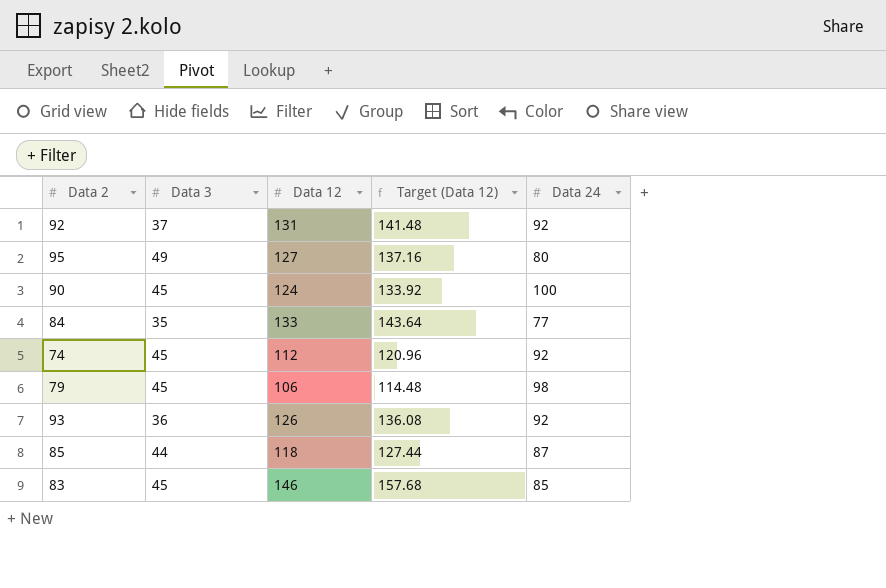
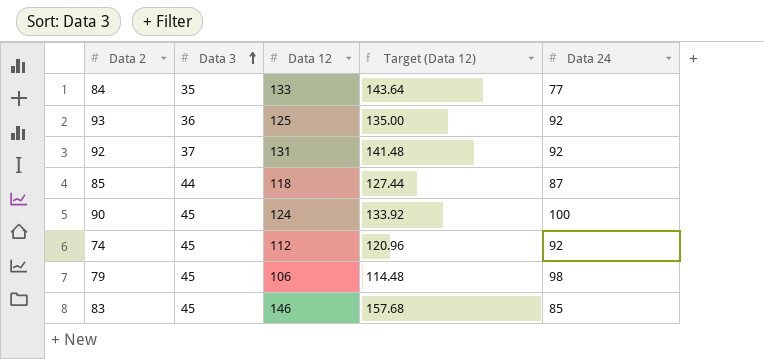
row order: none -> Data 3 ascending
row 95: 49 | 127 | 137.16 | 80 -> none
93 | Data 12: 126 -> 125
93 | Target (Data 12): 136.08 -> 135.00

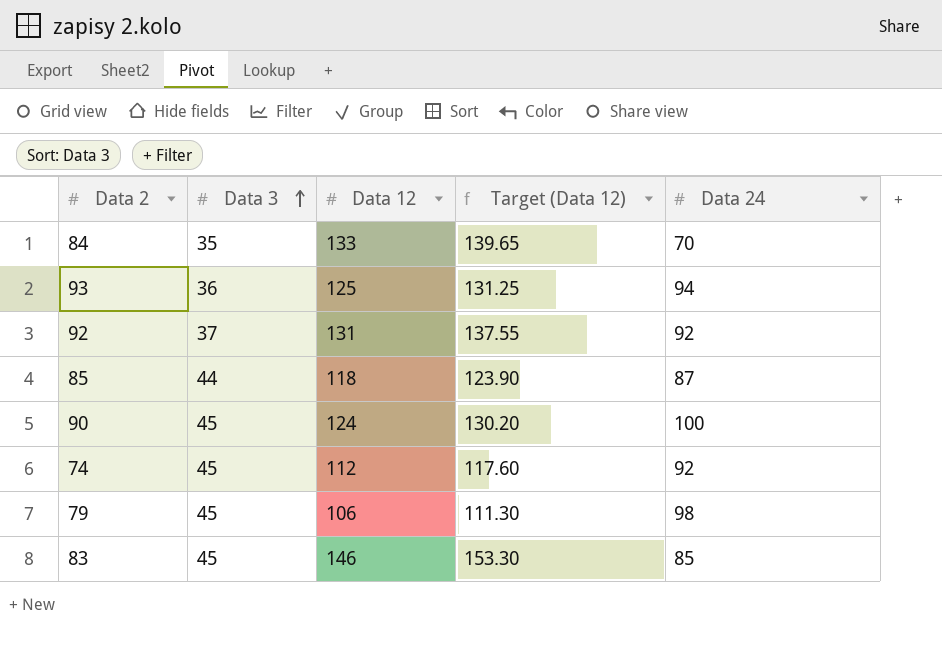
column Target (Data 12) | formula: [Data 12] * 1.08 -> [Data 12] * 1.05
84 | Data 24: 77 -> 70
93 | Data 24: 92 -> 94

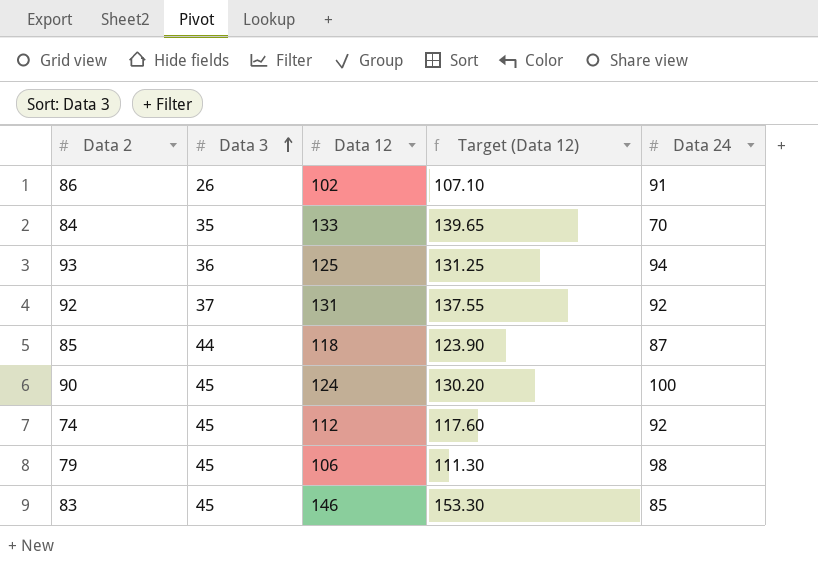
row 86: none -> 26 | 102 | 107.10 | 91

